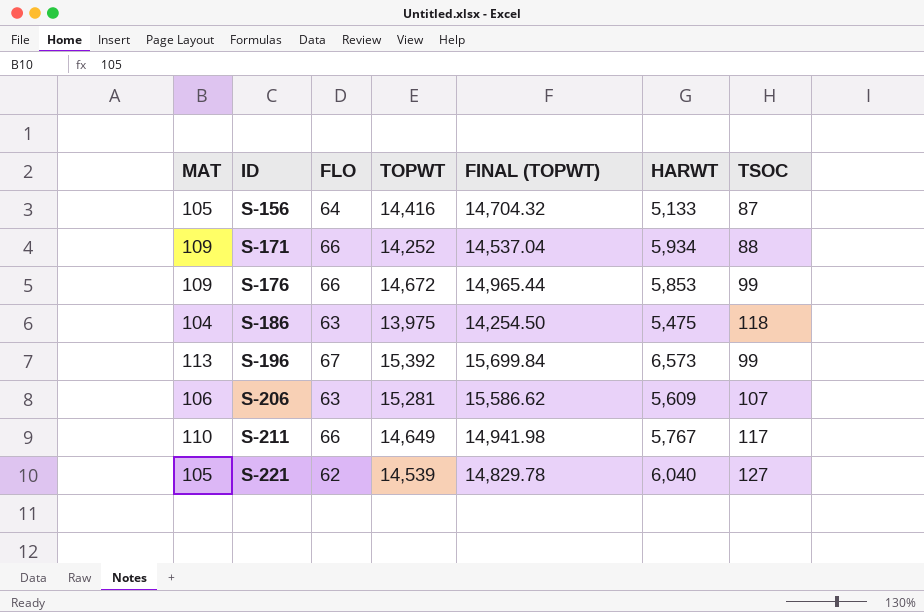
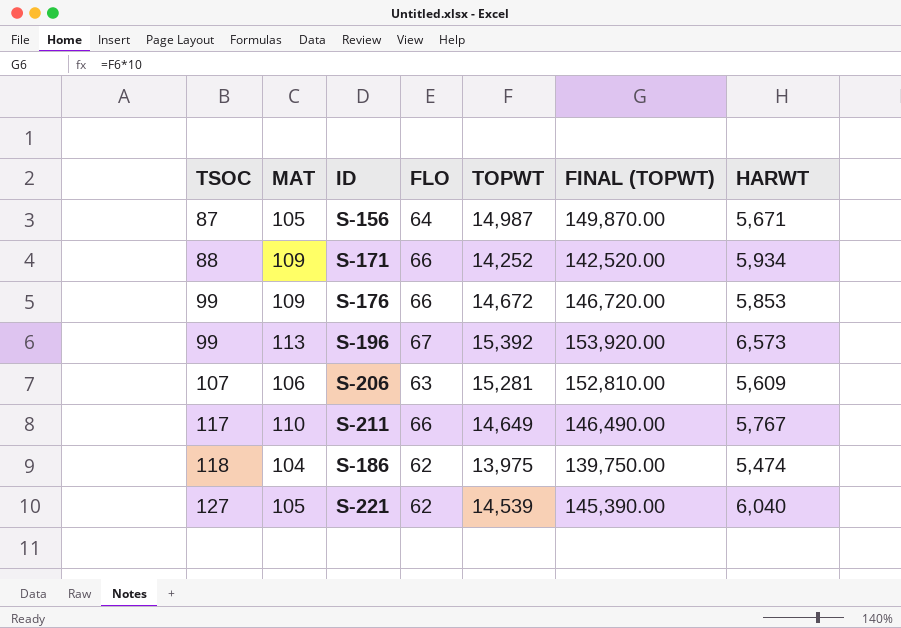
row order: ID ascending -> TSOC ascending
column TSOC | position: 7 -> 1
column FINAL (TOPWT) | formula: [TOPWT] * 1.02 -> [TOPWT] * 10
S-156 | TOPWT: 14,416 -> 14,987
S-156 | HARWT: 5,133 -> 5,671
S-186 | FLO: 63 -> 62
S-186 | HARWT: 5,475 -> 5,474

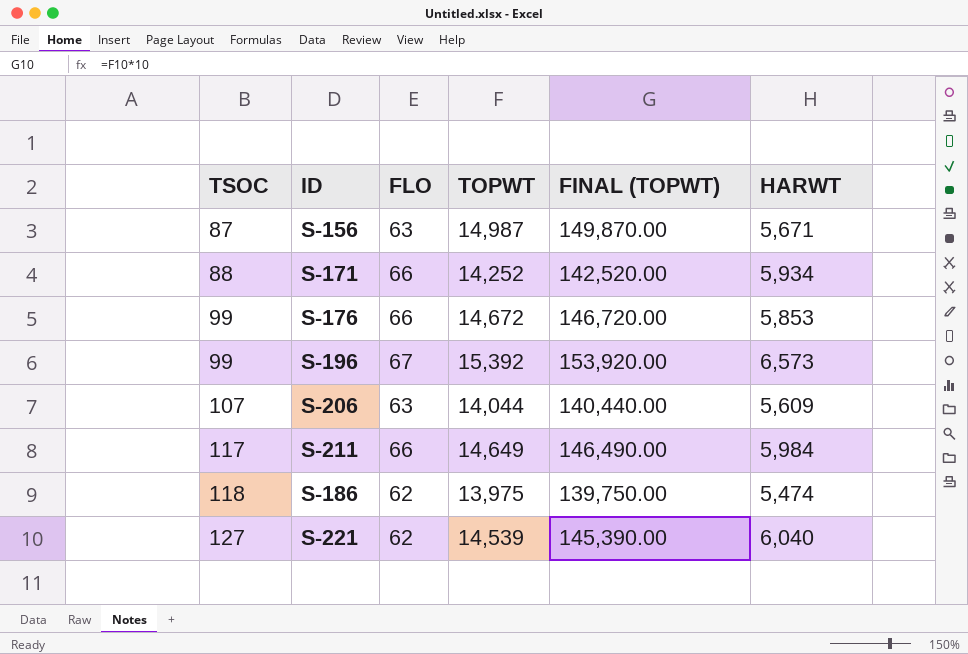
column MAT | position: 2 -> none
S-156 | FLO: 64 -> 63
S-206 | TOPWT: 15,281 -> 14,044
S-206 | FINAL (TOPWT): 152,810.00 -> 140,440.00
S-211 | HARWT: 5,767 -> 5,984

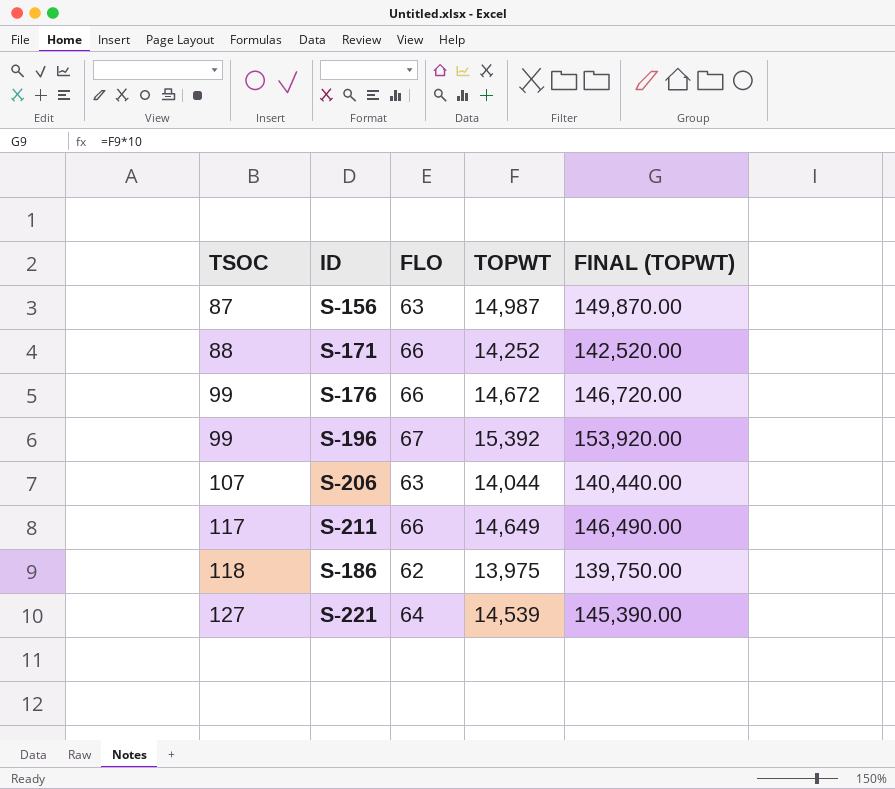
column HARWT | position: 6 -> none
S-221 | FLO: 62 -> 64

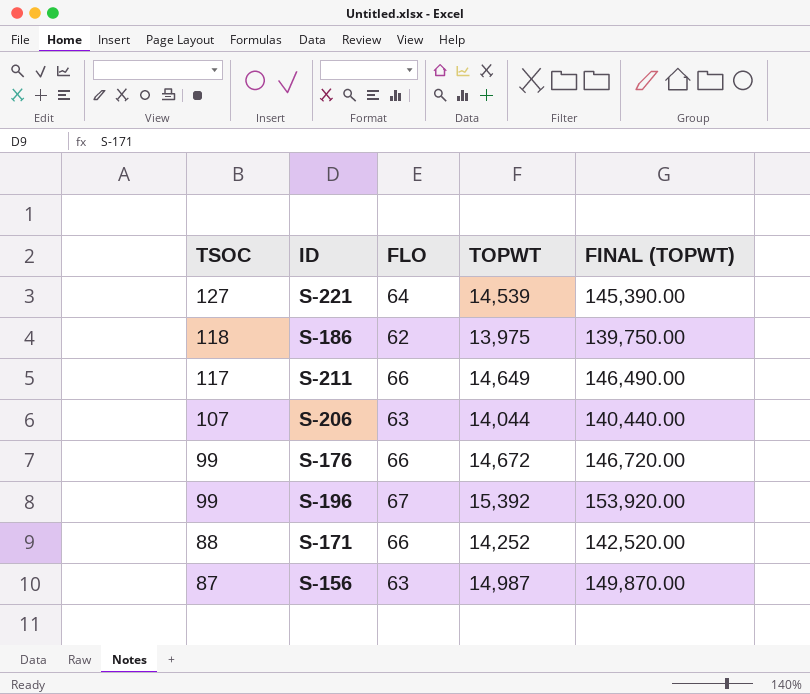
row order: TSOC ascending -> TSOC descending

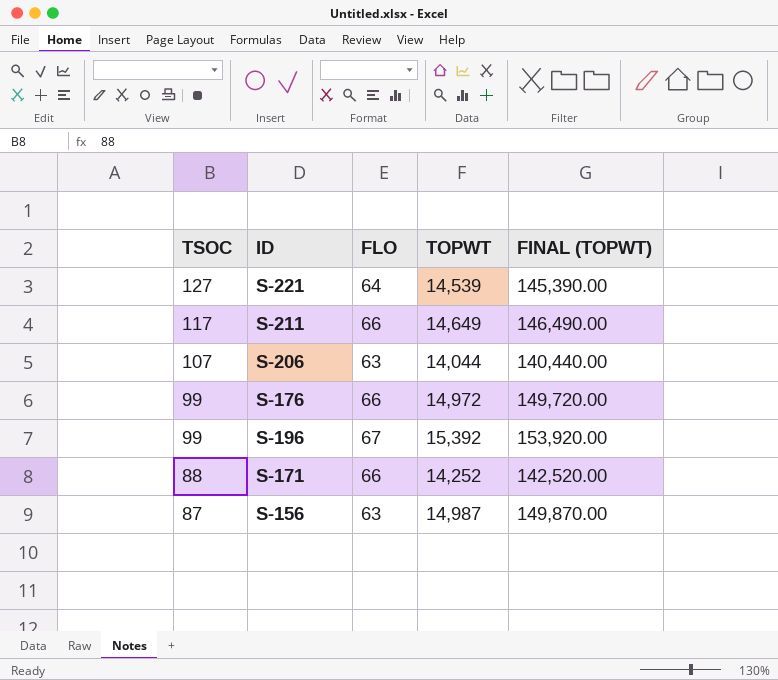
row S-186: 118 | 62 | 13,975 | 139,750.00 -> none
S-176 | TOPWT: 14,672 -> 14,972
S-176 | FINAL (TOPWT): 146,720.00 -> 149,720.00

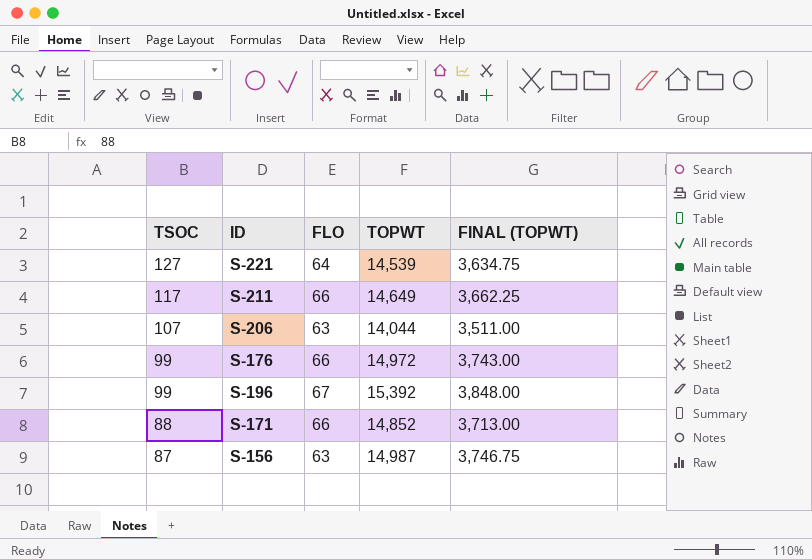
column FINAL (TOPWT) | formula: [TOPWT] * 10 -> [TOPWT] * 0.25
S-171 | TOPWT: 14,252 -> 14,852

